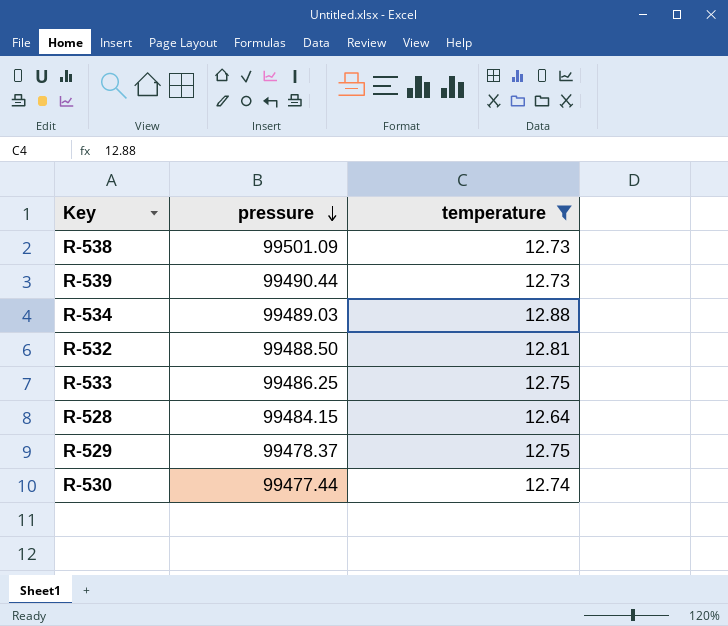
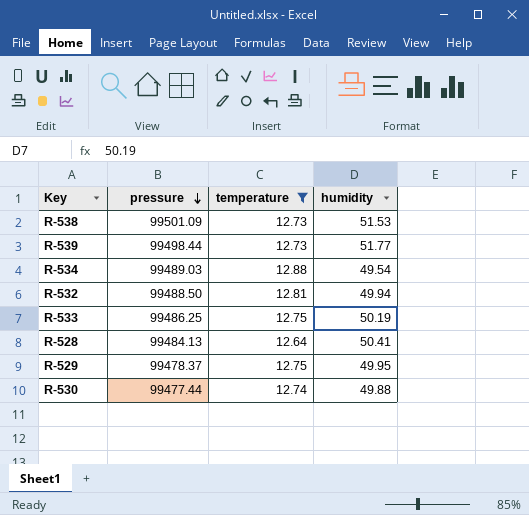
column humidity | position: none -> 4
R-539 | pressure: 99490.44 -> 99498.44
R-528 | pressure: 99484.15 -> 99484.13

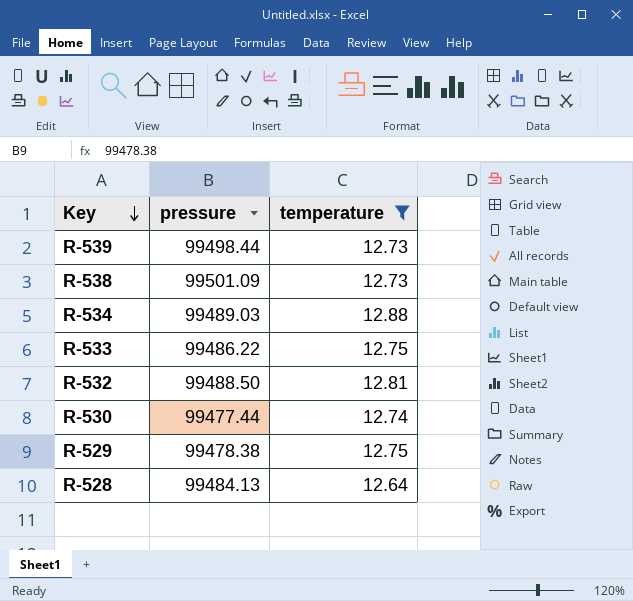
row order: pressure descending -> Key descending
column humidity | position: 4 -> none
R-533 | pressure: 99486.25 -> 99486.22
R-529 | pressure: 99478.37 -> 99478.38

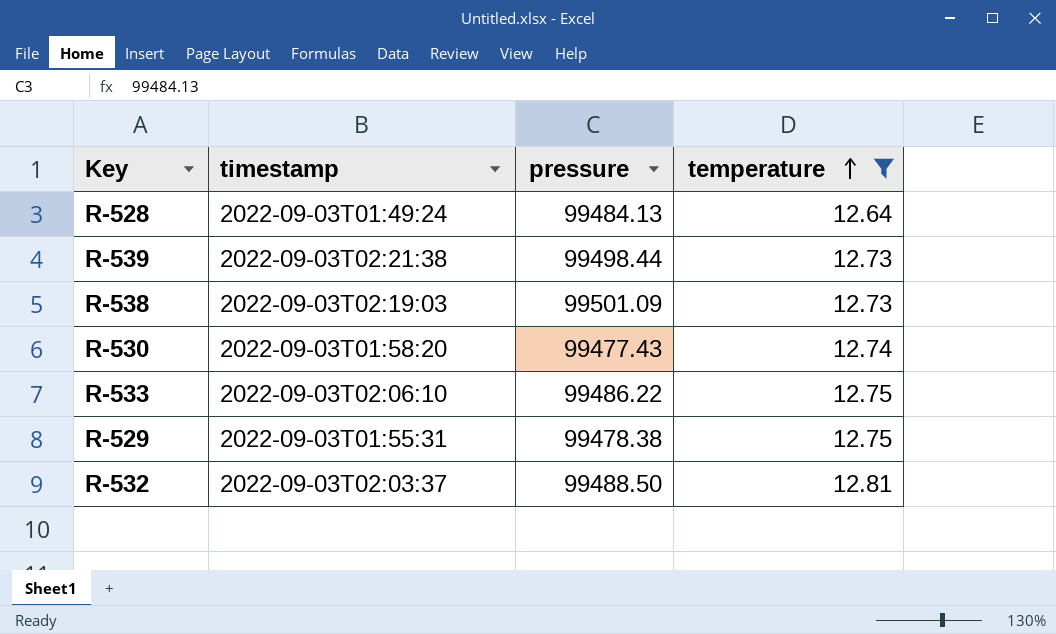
row order: Key descending -> temperature ascending
column timestamp | position: none -> 2
row R-534: 99489.03 | 12.88 -> none
R-530 | pressure: 99477.44 -> 99477.43

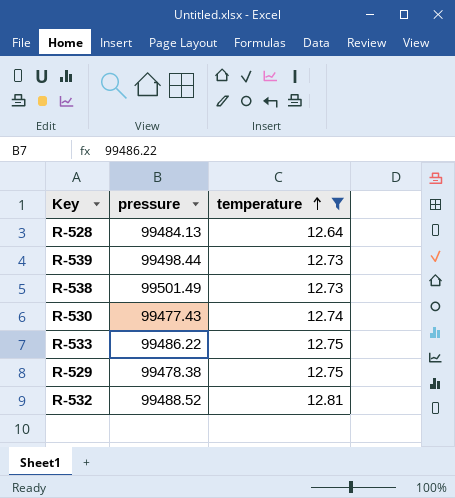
column timestamp | position: 2 -> none
R-538 | pressure: 99501.09 -> 99501.49
R-532 | pressure: 99488.50 -> 99488.52

